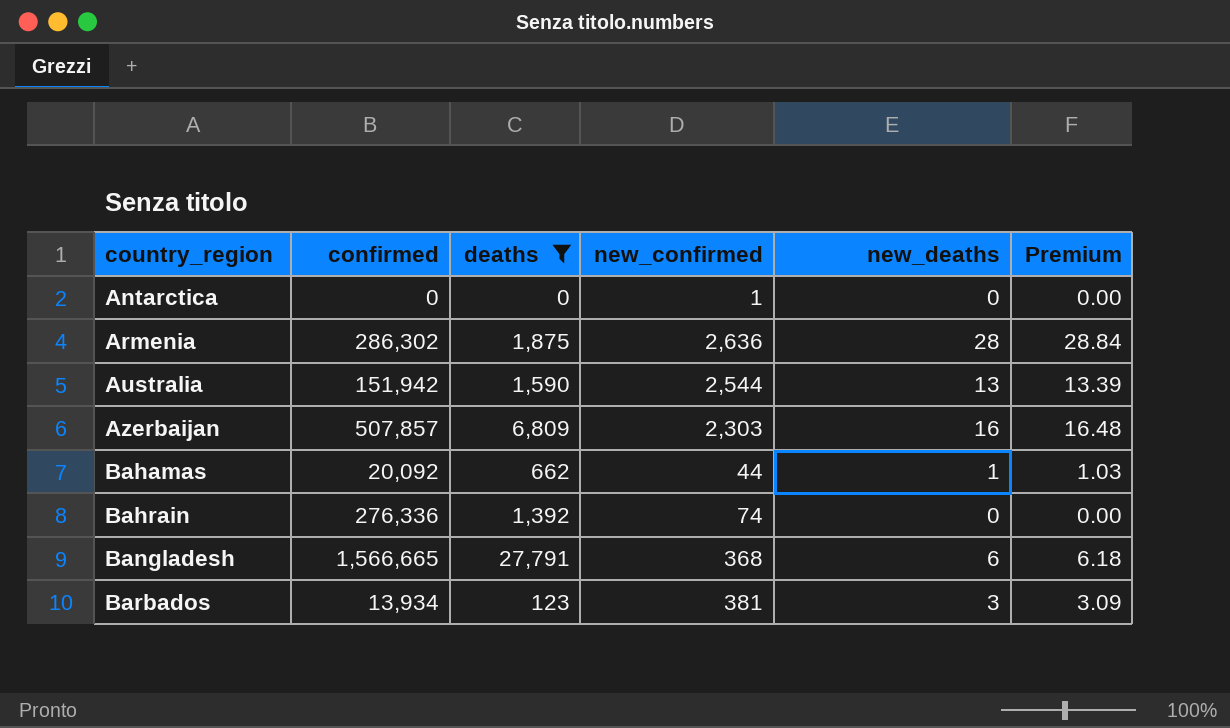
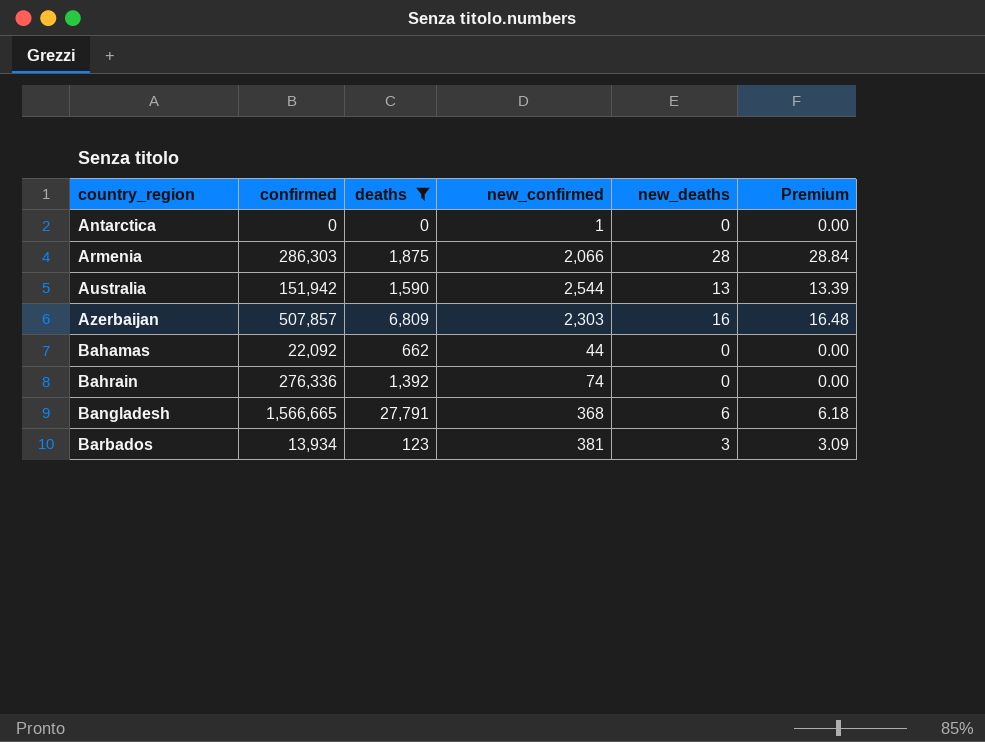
Armenia | confirmed: 286,302 -> 286,303
Armenia | new_confirmed: 2,636 -> 2,066
Bahamas | confirmed: 20,092 -> 22,092
Bahamas | new_deaths: 1 -> 0
Bahamas | Premium: 1.03 -> 0.00

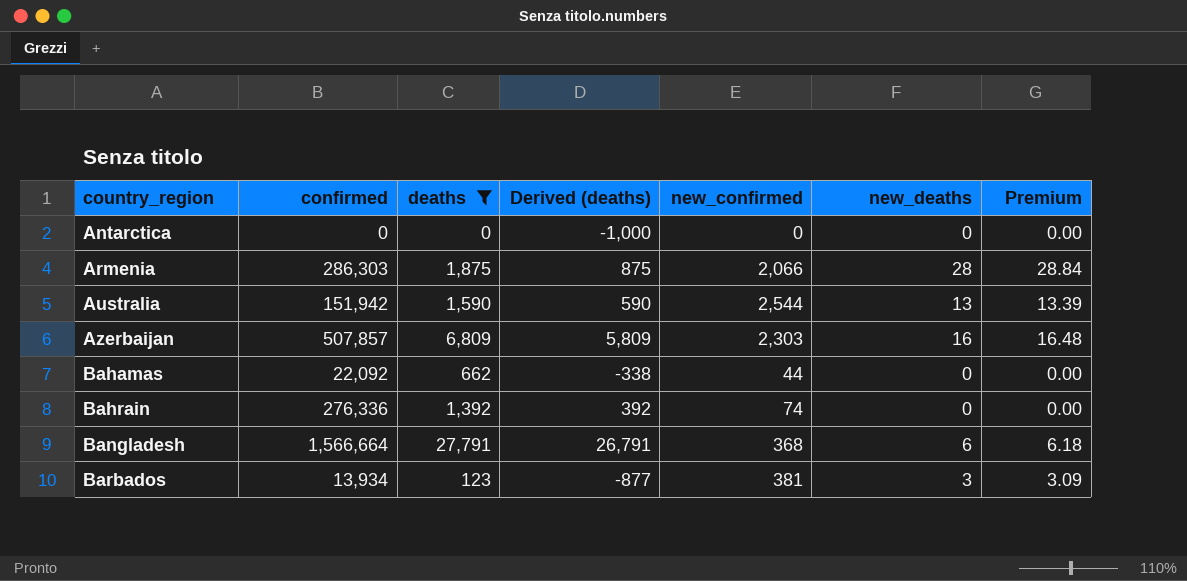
column Derived (deaths) | formula: none -> [deaths] - 1000
Antarctica | new_confirmed: 1 -> 0
Bangladesh | confirmed: 1,566,665 -> 1,566,664

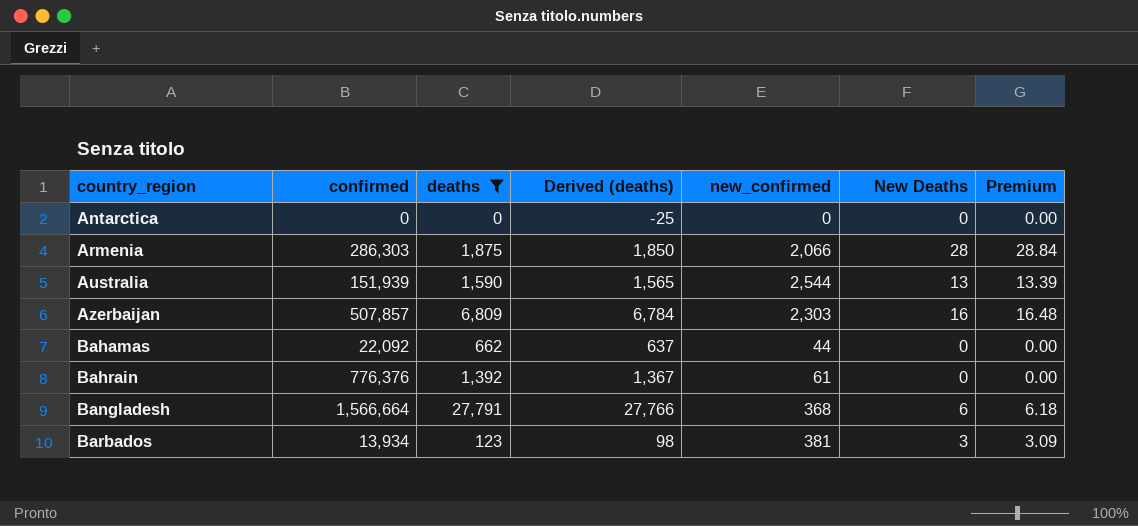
column Derived (deaths) | formula: [deaths] - 1000 -> [deaths] - 25
column name: new_deaths -> New Deaths
Australia | confirmed: 151,942 -> 151,939
Bahrain | confirmed: 276,336 -> 776,376
Bahrain | new_confirmed: 74 -> 61

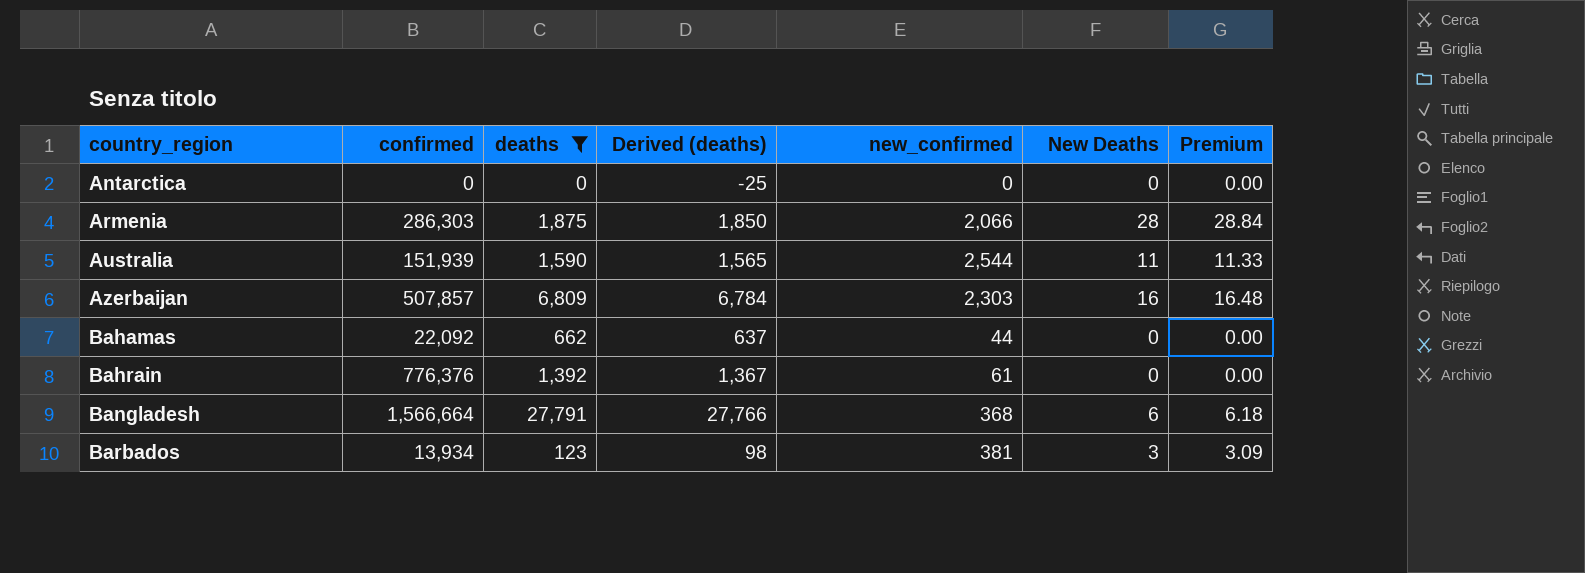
Australia | New Deaths: 13 -> 11
Australia | Premium: 13.39 -> 11.33

